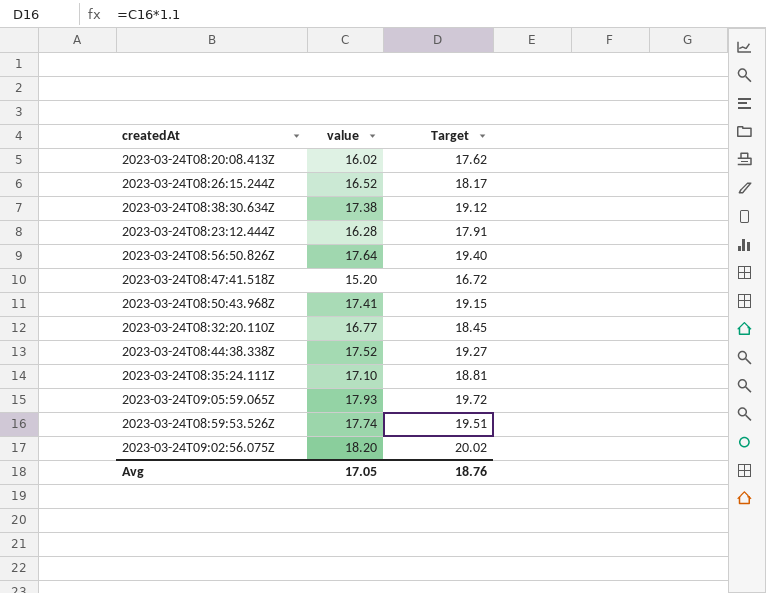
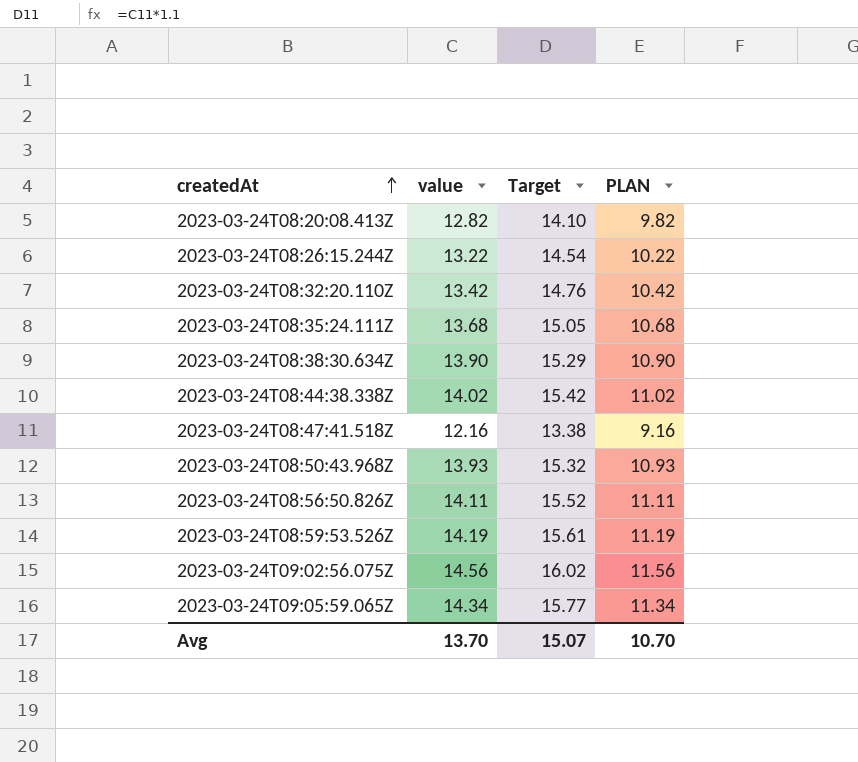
row order: none -> createdAt ascending
column PLAN | formula: none -> [value] - 3
row 2023-03-24T08:23:12.444Z: 16.28 | 17.91 -> none
2023-03-24T08:20:08.413Z | value: 16.02 -> 12.82
2023-03-24T08:20:08.413Z | Target: 17.62 -> 14.10
2023-03-24T08:26:15.244Z | value: 16.52 -> 13.22
2023-03-24T08:26:15.244Z | Target: 18.17 -> 14.54
2023-03-24T08:32:20.110Z | value: 16.77 -> 13.42
2023-03-24T08:32:20.110Z | Target: 18.45 -> 14.76
2023-03-24T08:35:24.111Z | value: 17.10 -> 13.68
2023-03-24T08:35:24.111Z | Target: 18.81 -> 15.05
2023-03-24T08:38:30.634Z | value: 17.38 -> 13.90
2023-03-24T08:38:30.634Z | Target: 19.12 -> 15.29
2023-03-24T08:44:38.338Z | value: 17.52 -> 14.02
2023-03-24T08:44:38.338Z | Target: 19.27 -> 15.42
2023-03-24T08:47:41.518Z | value: 15.20 -> 12.16
2023-03-24T08:47:41.518Z | Target: 16.72 -> 13.38
2023-03-24T08:50:43.968Z | value: 17.41 -> 13.93
2023-03-24T08:50:43.968Z | Target: 19.15 -> 15.32
2023-03-24T08:56:50.826Z | value: 17.64 -> 14.11
2023-03-24T08:56:50.826Z | Target: 19.40 -> 15.52
2023-03-24T08:59:53.526Z | value: 17.74 -> 14.19
2023-03-24T08:59:53.526Z | Target: 19.51 -> 15.61
2023-03-24T09:02:56.075Z | value: 18.20 -> 14.56
2023-03-24T09:02:56.075Z | Target: 20.02 -> 16.02
2023-03-24T09:05:59.065Z | value: 17.93 -> 14.34
2023-03-24T09:05:59.065Z | Target: 19.72 -> 15.77
Avg | value: 17.05 -> 13.70
Avg | Target: 18.76 -> 15.07

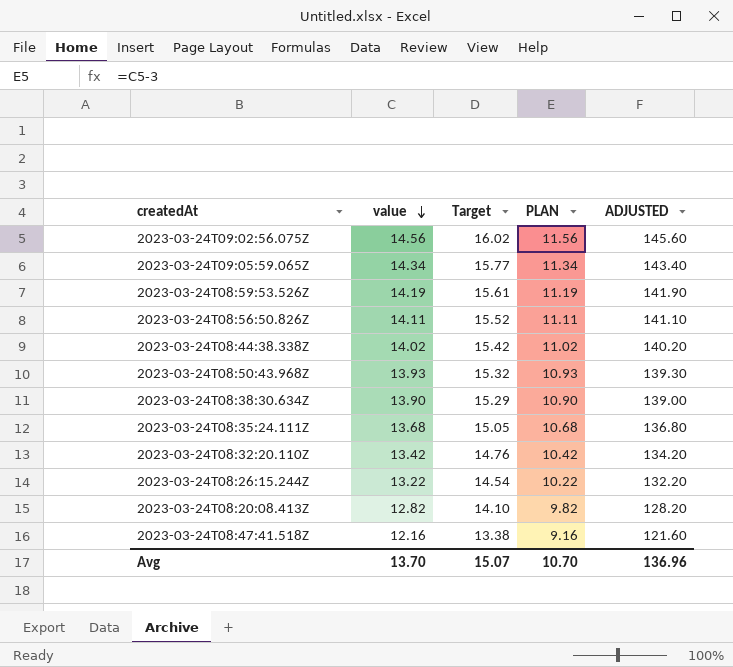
row order: createdAt ascending -> value descending
column ADJUSTED | formula: none -> [value] * 10

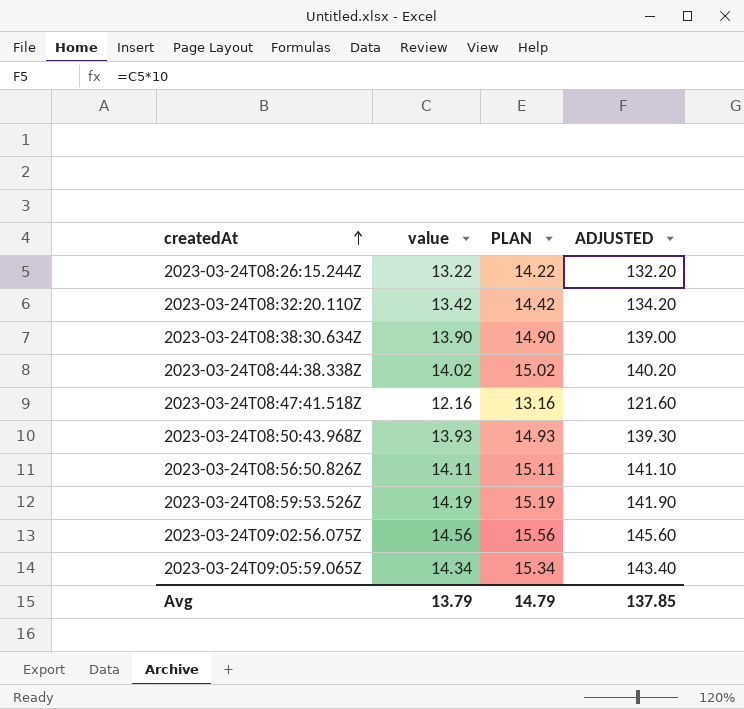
row order: value descending -> createdAt ascending
column Target | formula: [value] * 1.1 -> none
column PLAN | formula: [value] - 3 -> [value] + 1
row 2023-03-24T08:35:24.111Z: 13.68 | 15.05 | 10.68 | 136.80 -> none
row 2023-03-24T08:20:08.413Z: 12.82 | 14.10 | 9.82 | 128.20 -> none
Avg | value: 13.70 -> 13.79
Avg | PLAN: 10.70 -> 14.79
Avg | ADJUSTED: 136.96 -> 137.85

